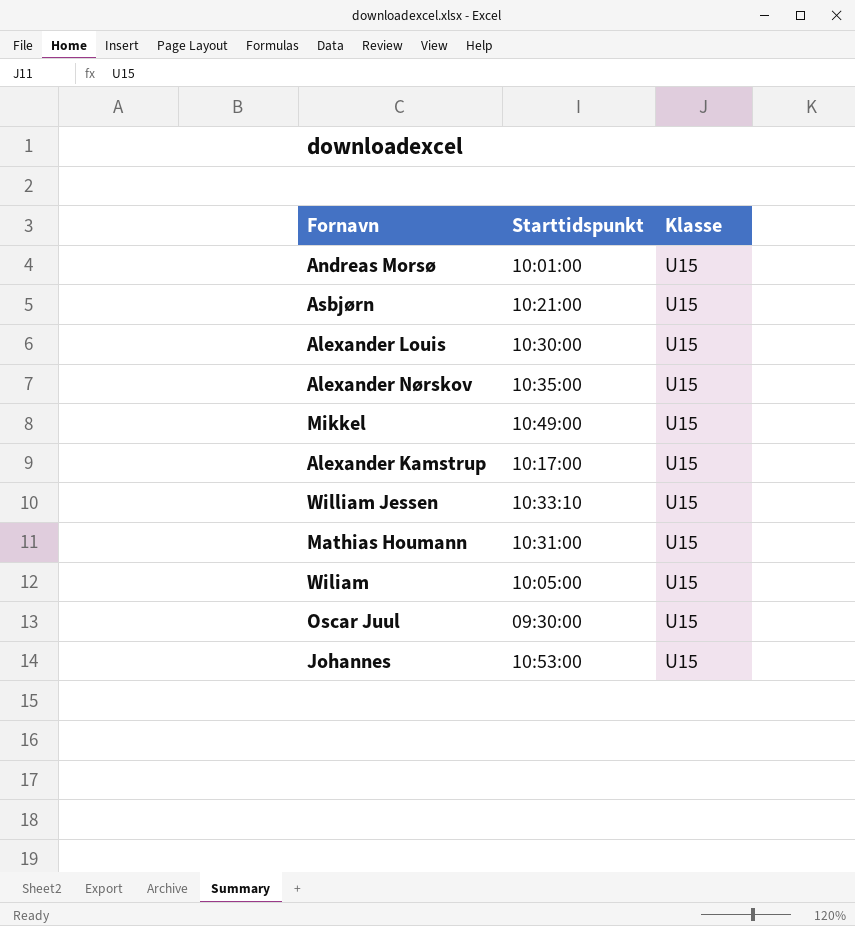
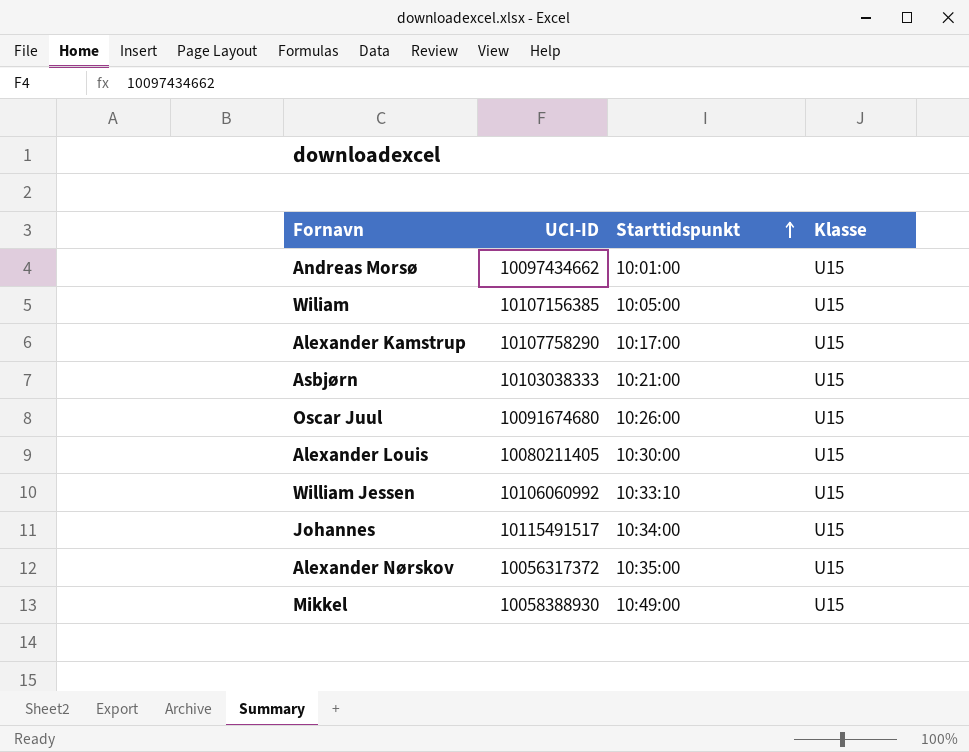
row order: none -> Starttidspunkt ascending
column UCI-ID | position: none -> 2
row Mathias Houmann: 10:31:00 | U15 -> none
Oscar Juul | Starttidspunkt: 09:30:00 -> 10:26:00
Johannes | Starttidspunkt: 10:53:00 -> 10:34:00

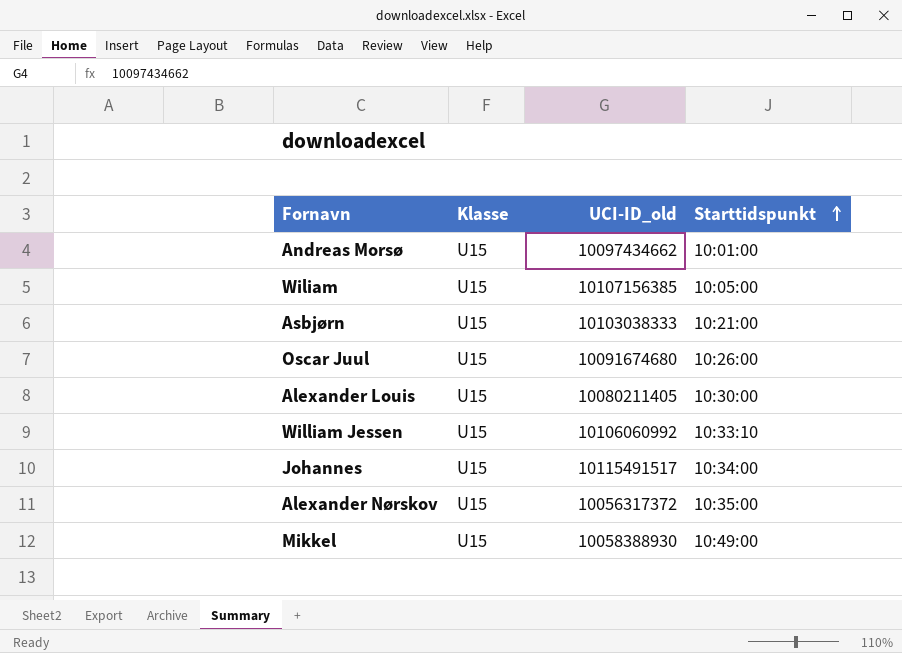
column Klasse | position: 4 -> 2
column name: UCI-ID -> UCI-ID_old
row Alexander Kamstrup: 10107758290 | 10:17:00 | U15 -> none

